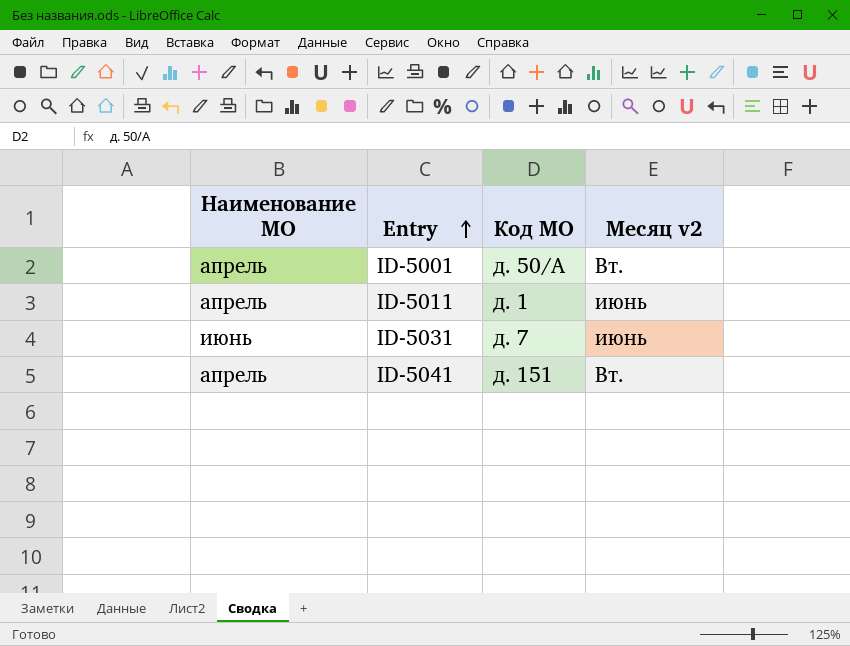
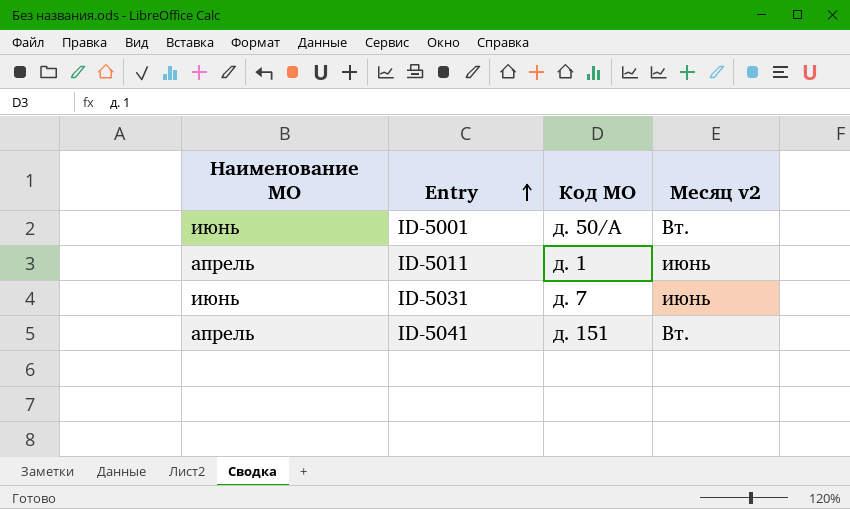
ID-5001 | Наименование МО: апрель -> июнь

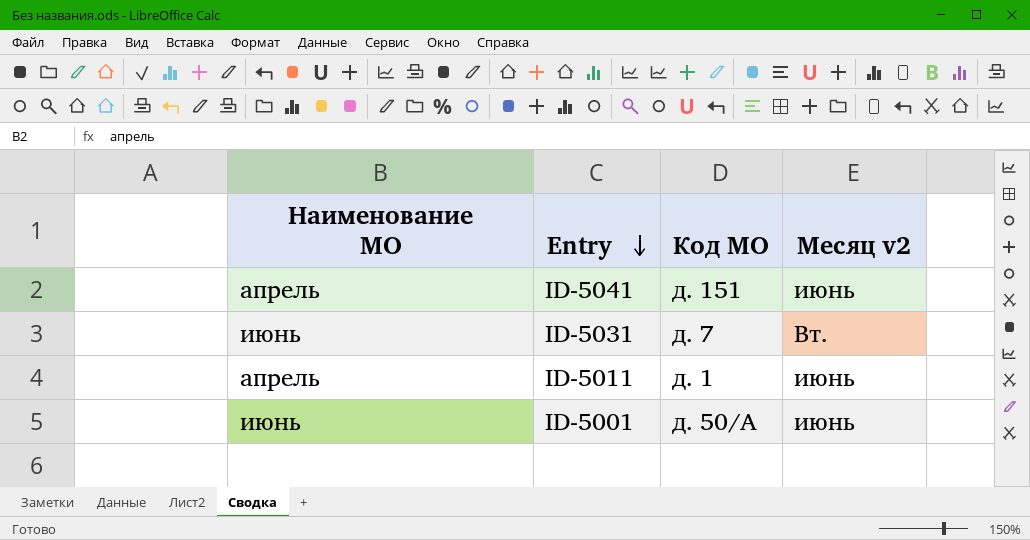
row order: Entry ascending -> Entry descending
ID-5041 | Месяц v2: Вт. -> июнь
ID-5031 | Месяц v2: июнь -> Вт.
ID-5001 | Месяц v2: Вт. -> июнь

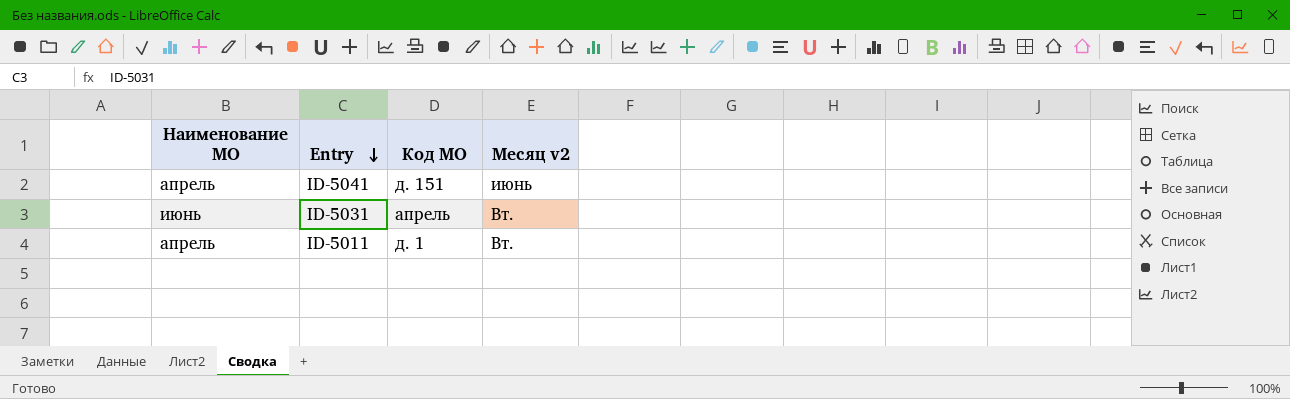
row ID-5001: июнь | д. 50/А | июнь -> none
ID-5031 | Код МО: д. 7 -> апрель
ID-5011 | Месяц v2: июнь -> Вт.

